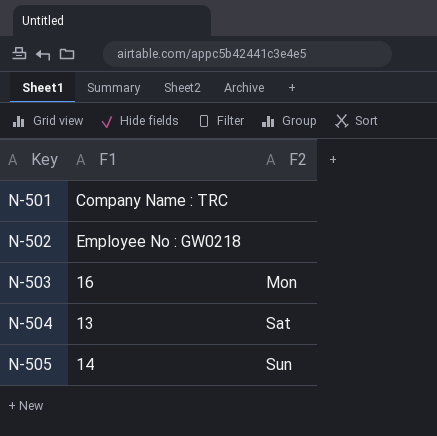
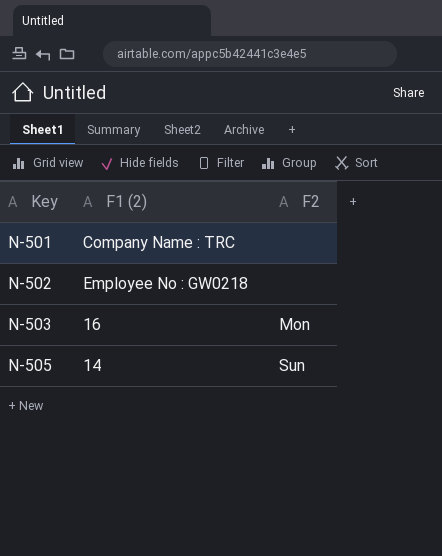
column name: F1 -> F1 (2)
row N-504: 13 | Sat -> none

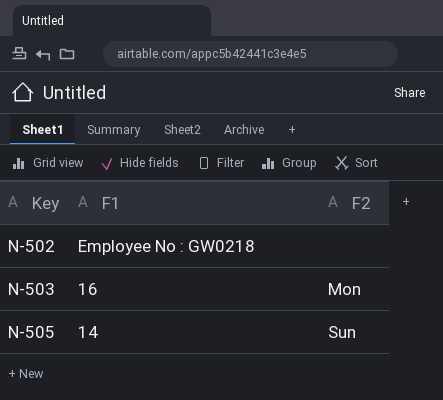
column name: F1 (2) -> F1
row N-501: Company Name : TRC | none -> none

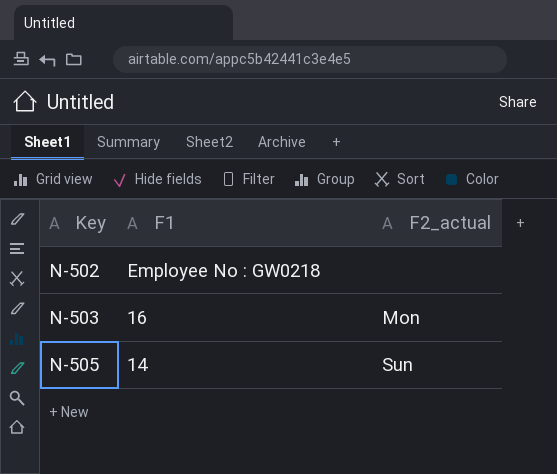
column name: F2 -> F2_actual

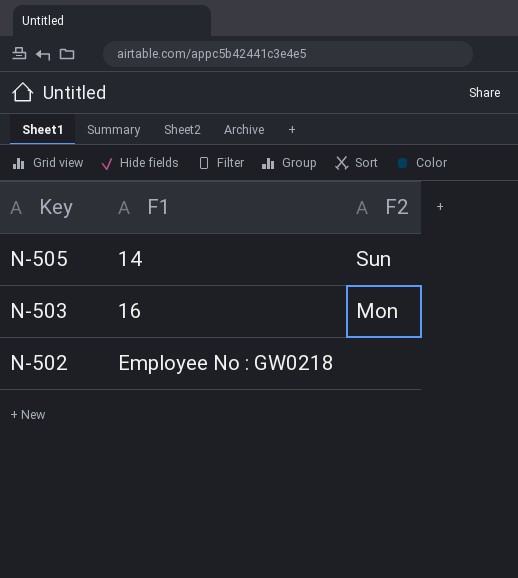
row order: Key ascending -> Key descending
column name: F2_actual -> F2

